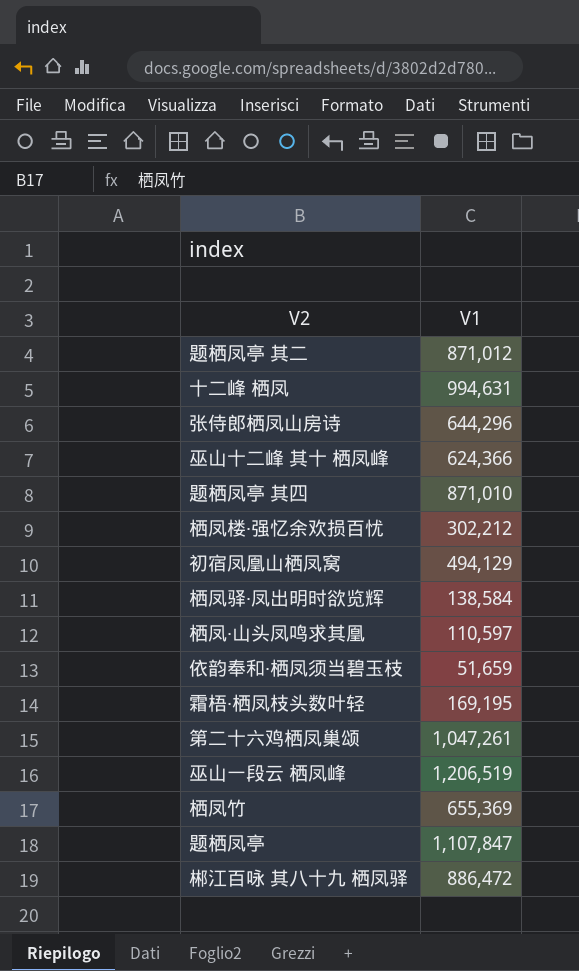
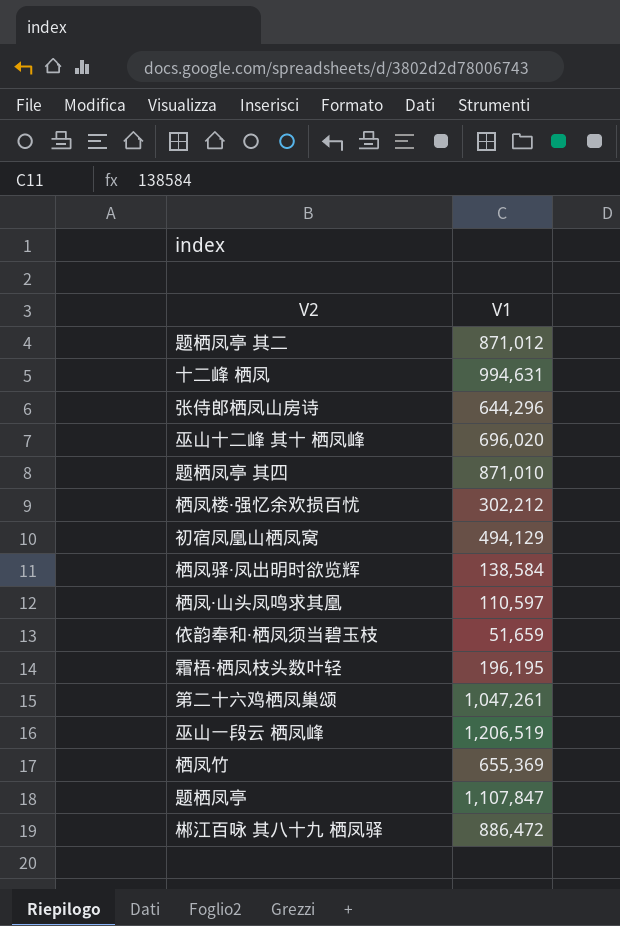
巫山十二峰 其十 栖凤峰 | V1: 624,366 -> 696,020
霜梧·栖凤枝头数叶轻 | V1: 169,195 -> 196,195

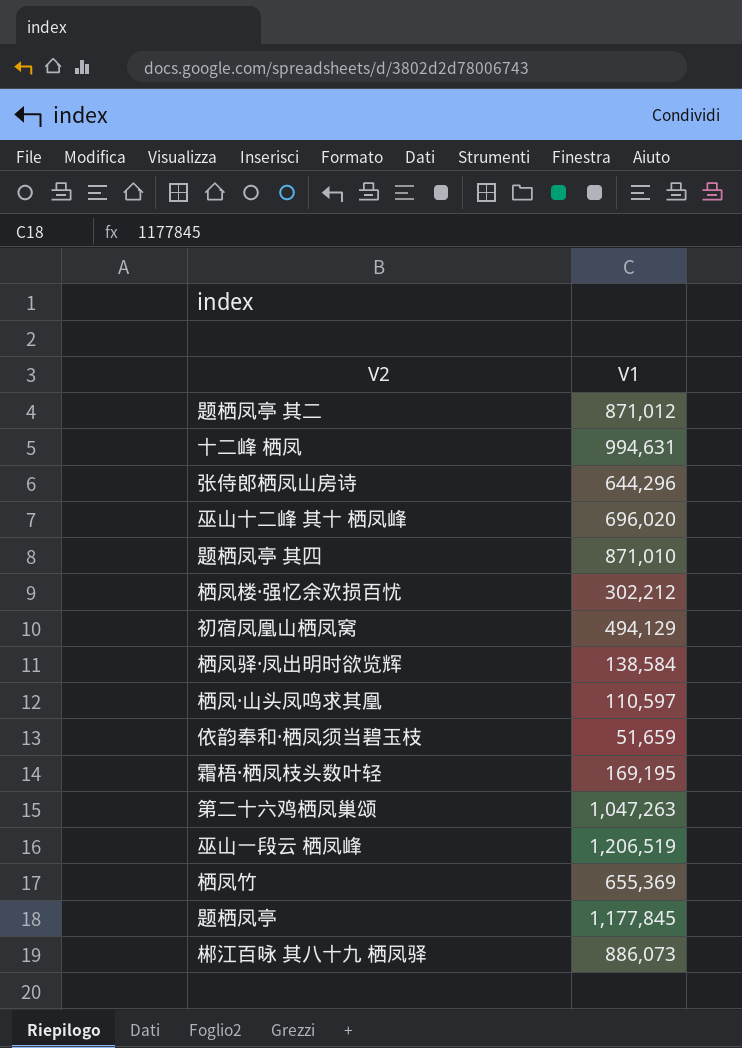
霜梧·栖凤枝头数叶轻 | V1: 196,195 -> 169,195
第二十六鸡栖凤巢颂 | V1: 1,047,261 -> 1,047,263
题栖凤亭 | V1: 1,107,847 -> 1,177,845
郴江百咏 其八十九 栖凤驿 | V1: 886,472 -> 886,073

